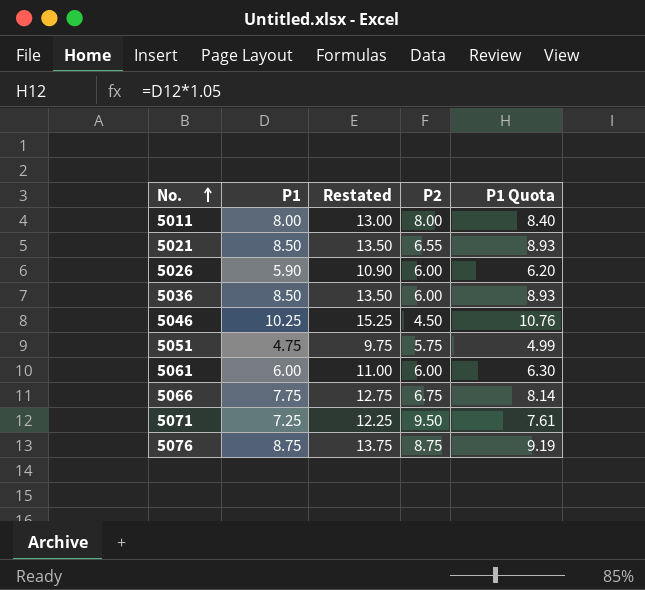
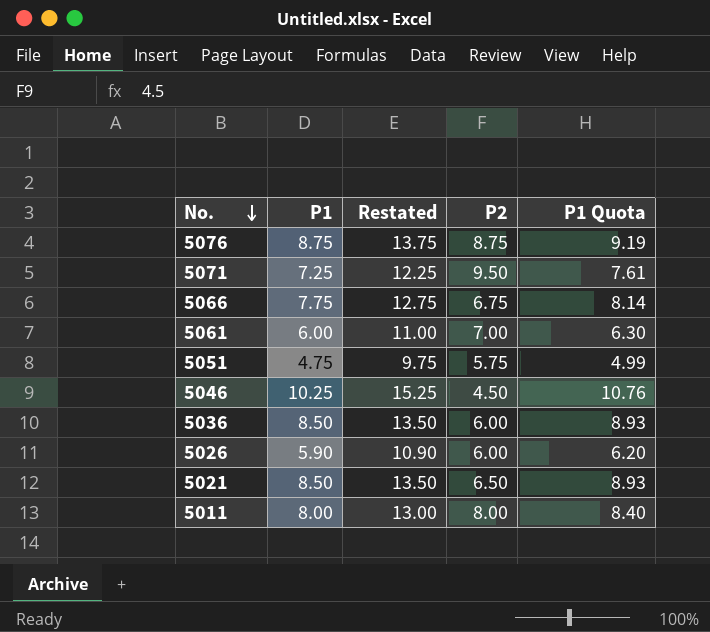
row order: No. ascending -> No. descending
5061 | P2: 6.00 -> 7.00
5021 | P2: 6.55 -> 6.50

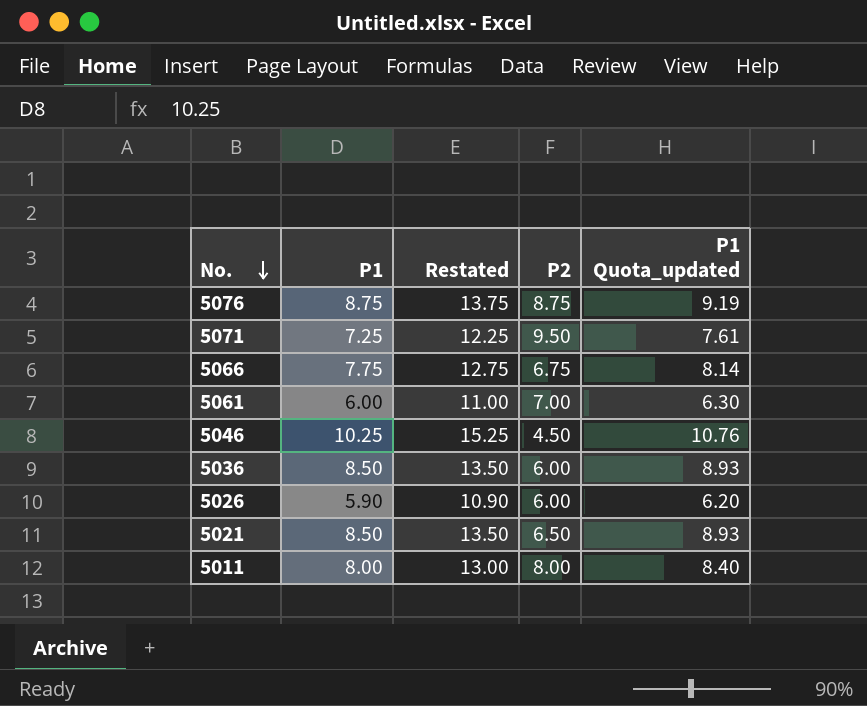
column name: P1 Quota -> P1 Quota_updated
row 5051: 4.75 | 9.75 | 5.75 | 4.99 -> none

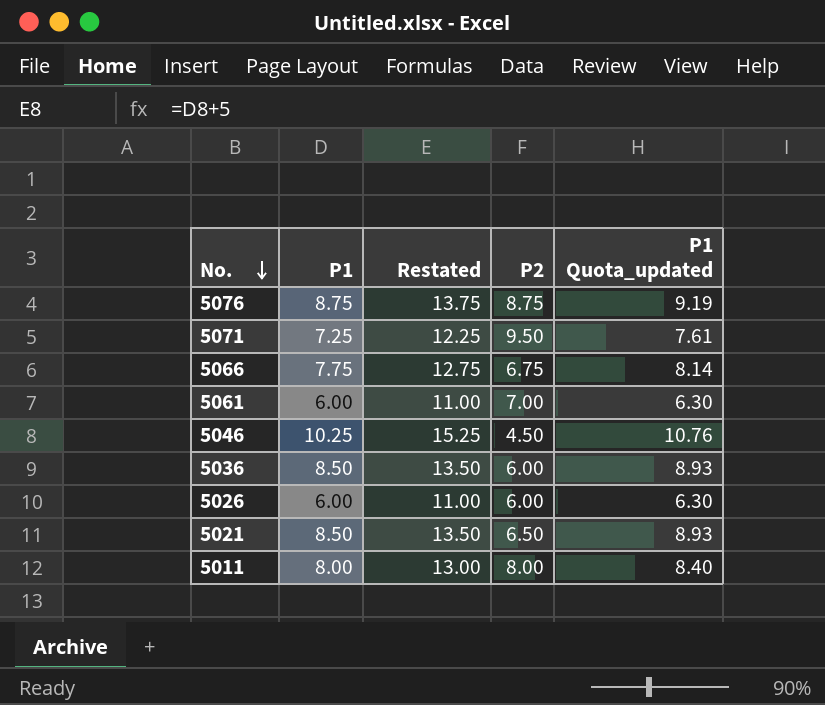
5026 | P1: 5.90 -> 6.00
5026 | Restated: 10.90 -> 11.00
5026 | P1 Quota_updated: 6.20 -> 6.30

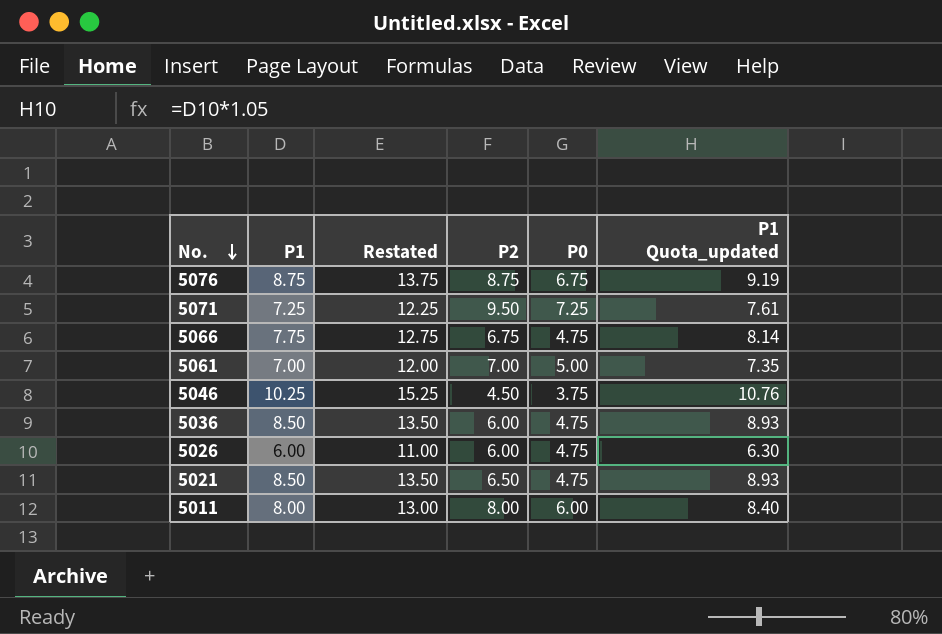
column P0 | position: none -> 5
5061 | P1: 6.00 -> 7.00
5061 | Restated: 11.00 -> 12.00
5061 | P1 Quota_updated: 6.30 -> 7.35

